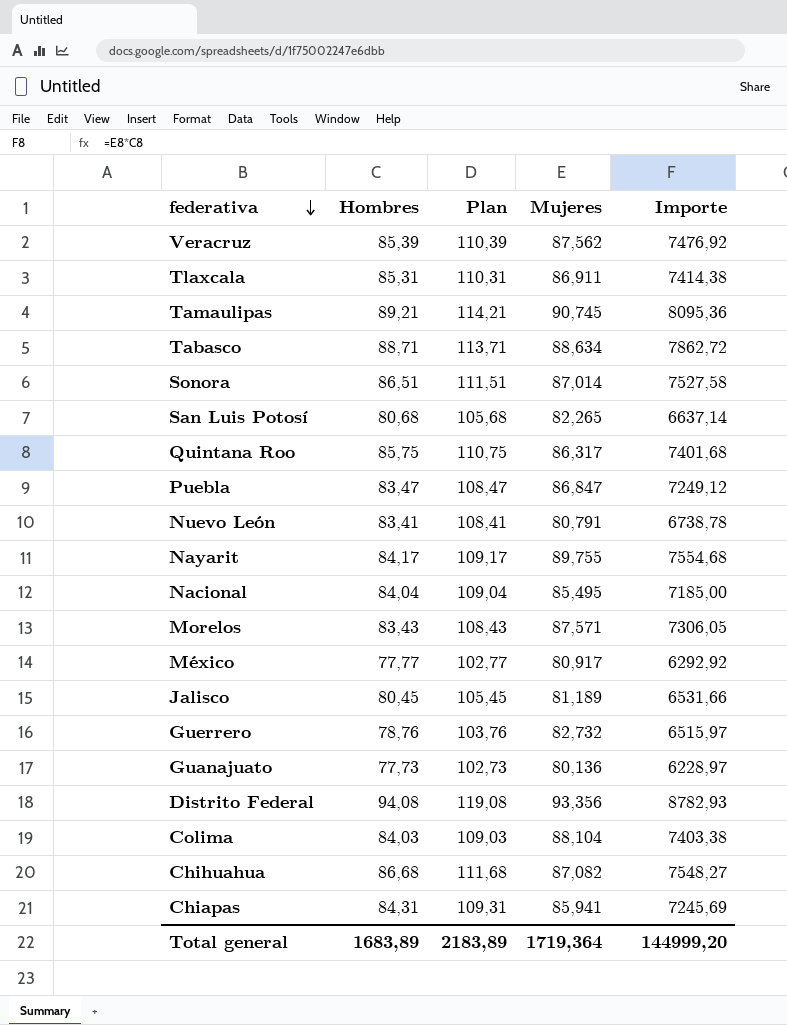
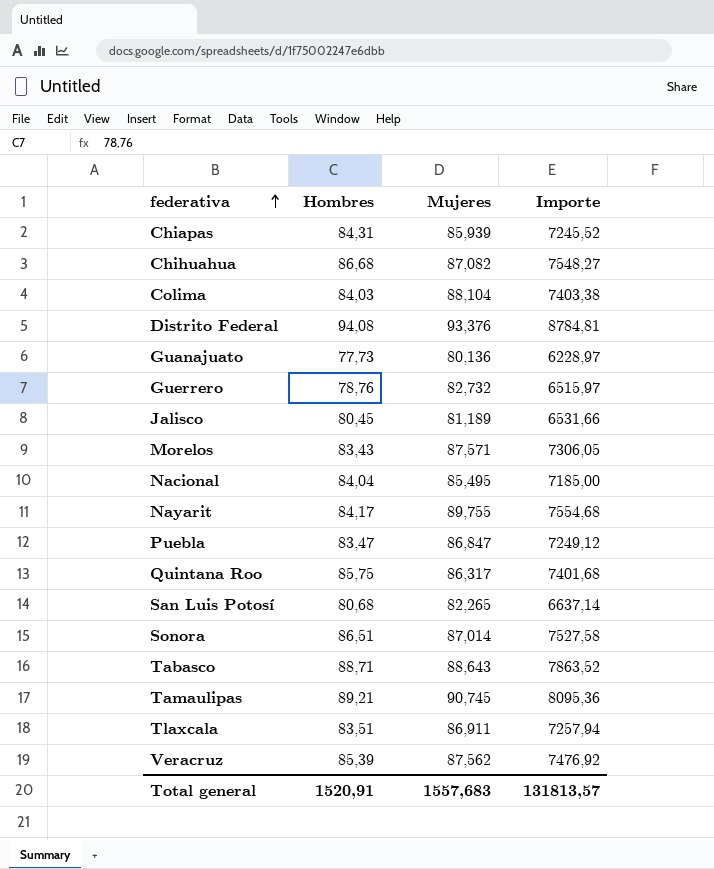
row order: federativa descending -> federativa ascending
column Plan | formula: [Hombres] + 25 -> none
row Nuevo León: 83,41 | 108,41 | 80,791 | 6738,78 -> none
row México: 77,77 | 102,77 | 80,917 | 6292,92 -> none
Chiapas | Mujeres: 85,941 -> 85,939
Chiapas | Importe: 7245,69 -> 7245,52
Distrito Federal | Mujeres: 93,356 -> 93,376
Distrito Federal | Importe: 8782,93 -> 8784,81
Tabasco | Mujeres: 88,634 -> 88,643
Tabasco | Importe: 7862,72 -> 7863,52
Tlaxcala | Hombres: 85,31 -> 83,51
Tlaxcala | Importe: 7414,38 -> 7257,94
Total general | Hombres: 1683,89 -> 1520,91
Total general | Mujeres: 1719,364 -> 1557,683
Total general | Importe: 144999,20 -> 131813,57

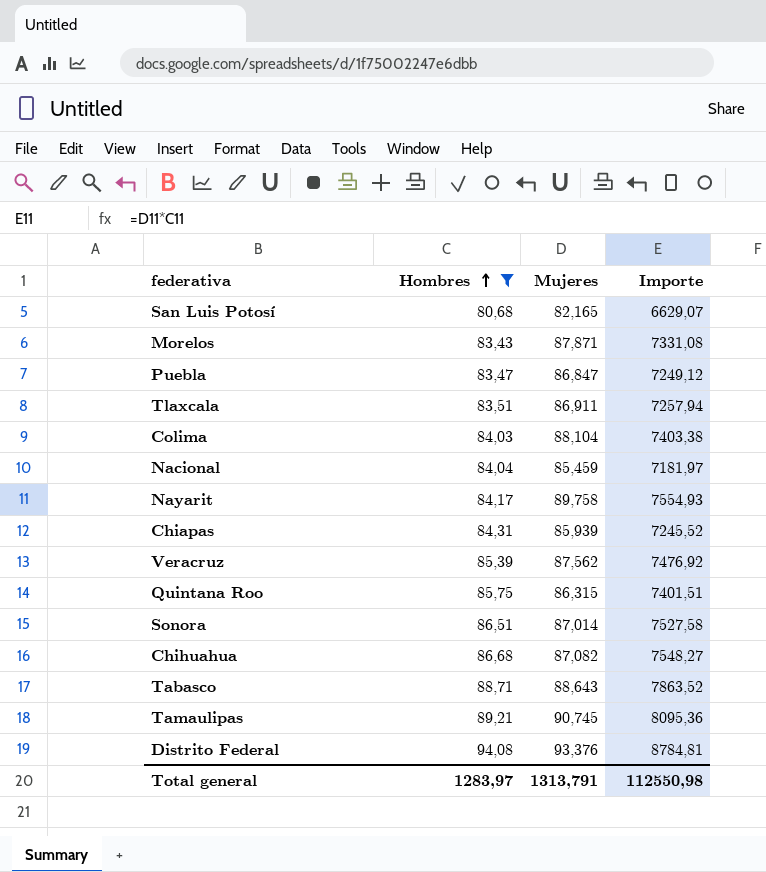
filter: none -> Hombres >= 80,68
row order: federativa ascending -> Hombres ascending
San Luis Potosí | Mujeres: 82,265 -> 82,165
San Luis Potosí | Importe: 6637,14 -> 6629,07
Morelos | Mujeres: 87,571 -> 87,871
Morelos | Importe: 7306,05 -> 7331,08
Nacional | Mujeres: 85,495 -> 85,459
Nacional | Importe: 7185,00 -> 7181,97
Nayarit | Mujeres: 89,755 -> 89,758
Nayarit | Importe: 7554,68 -> 7554,93
Quintana Roo | Mujeres: 86,317 -> 86,315
Quintana Roo | Importe: 7401,68 -> 7401,51
Total general | Hombres: 1520,91 -> 1283,97
Total general | Mujeres: 1557,683 -> 1313,791
Total general | Importe: 131813,57 -> 112550,98

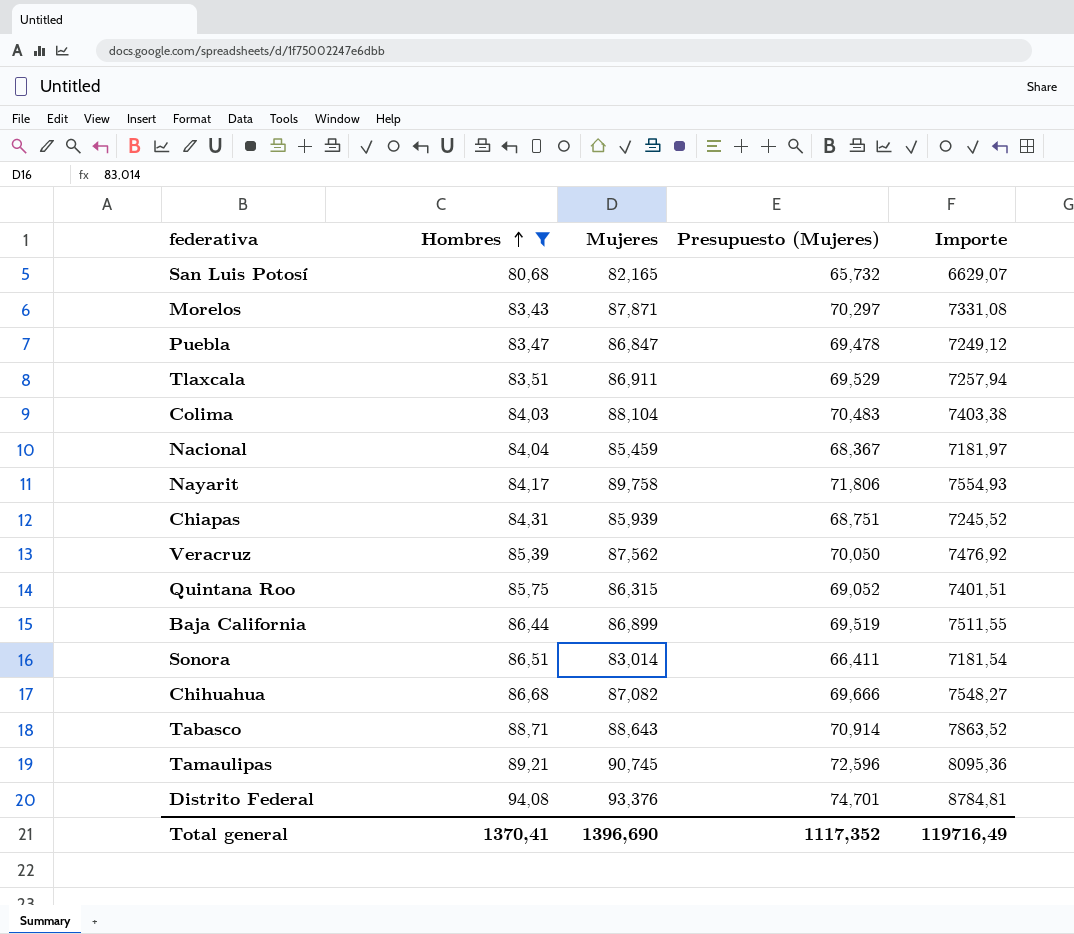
column Presupuesto (Mujeres) | formula: none -> [Mujeres] * 0,8
row Baja California: none -> 86,44 | 86,899 | 69,519 | 7511,55
Sonora | Mujeres: 87,014 -> 83,014
Sonora | Importe: 7527,58 -> 7181,54
Total general | Hombres: 1283,97 -> 1370,41
Total general | Mujeres: 1313,791 -> 1396,690
Total general | Importe: 112550,98 -> 119716,49

